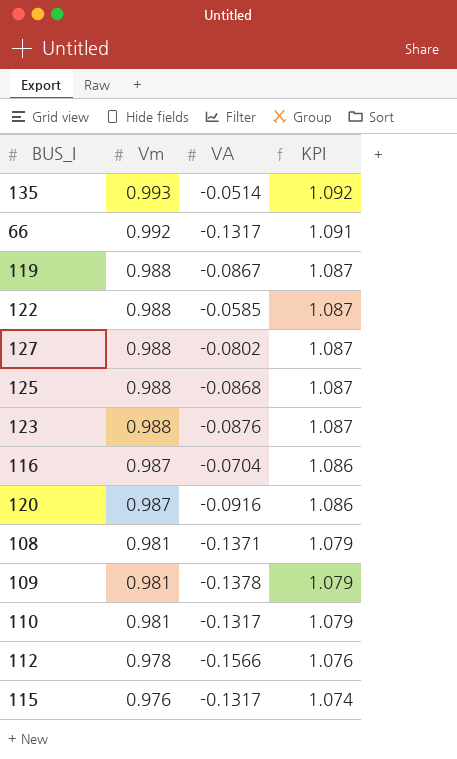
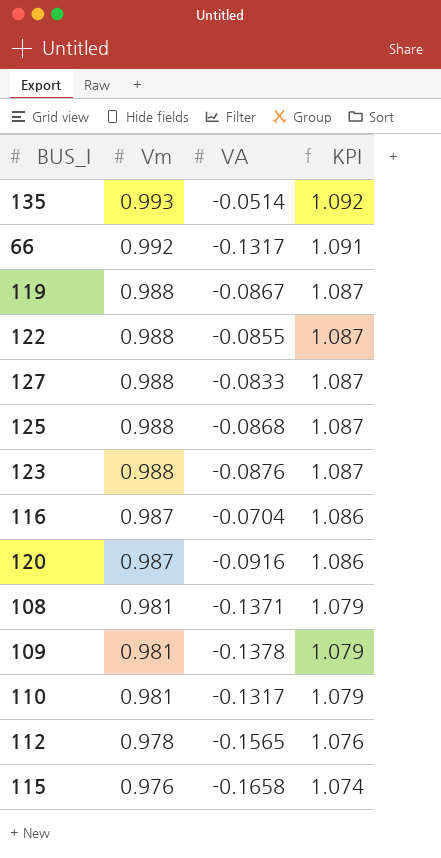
122 | VA: -0.0585 -> -0.0855
127 | VA: -0.0802 -> -0.0833
112 | VA: -0.1566 -> -0.1565
115 | VA: -0.1317 -> -0.1658

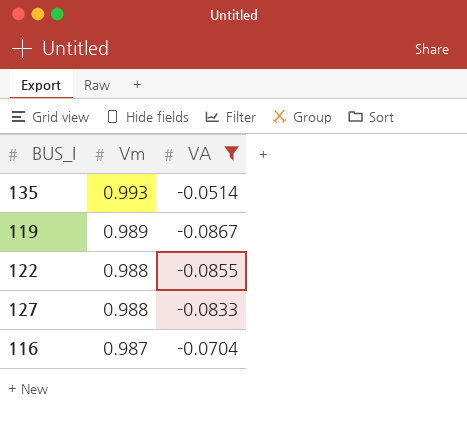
filter: none -> VA >= -0.0867
column KPI | formula: [Vm] * 1.1 -> none
119 | Vm: 0.988 -> 0.989

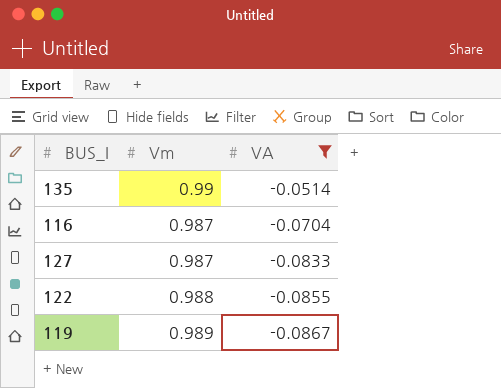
row order: Vm descending -> VA descending
135 | Vm: 0.993 -> 0.99
127 | Vm: 0.988 -> 0.987

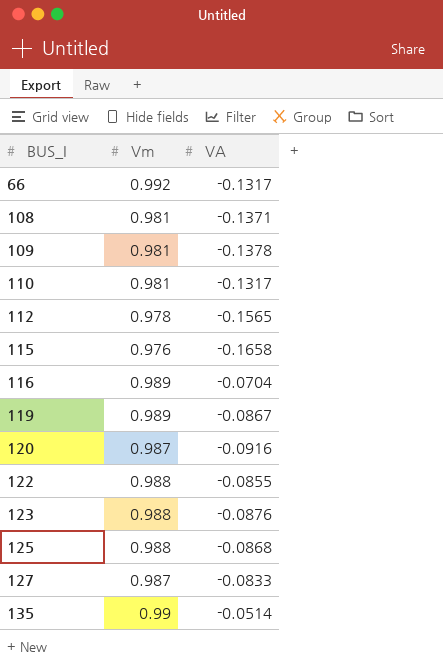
filter: VA >= -0.0867 -> none
row order: VA descending -> BUS_I ascending
116 | Vm: 0.987 -> 0.989

